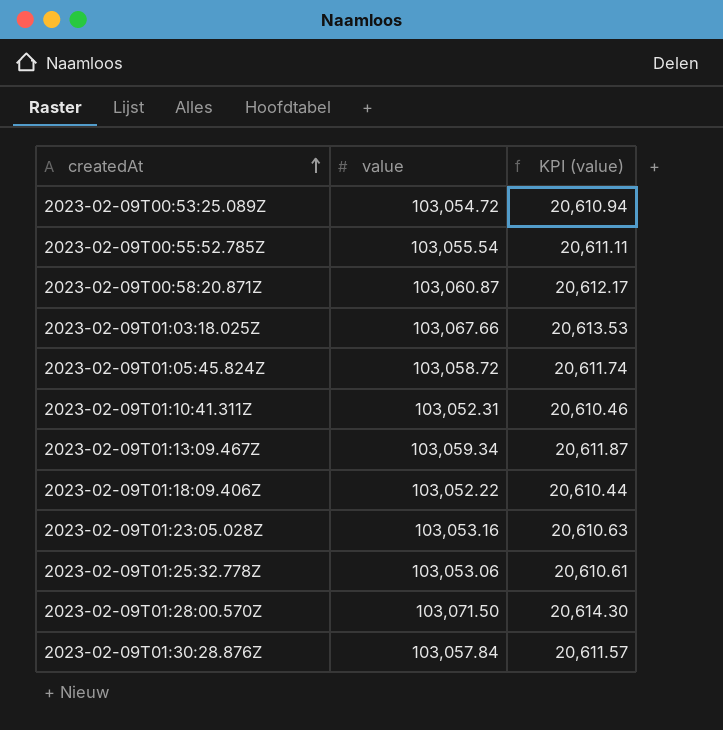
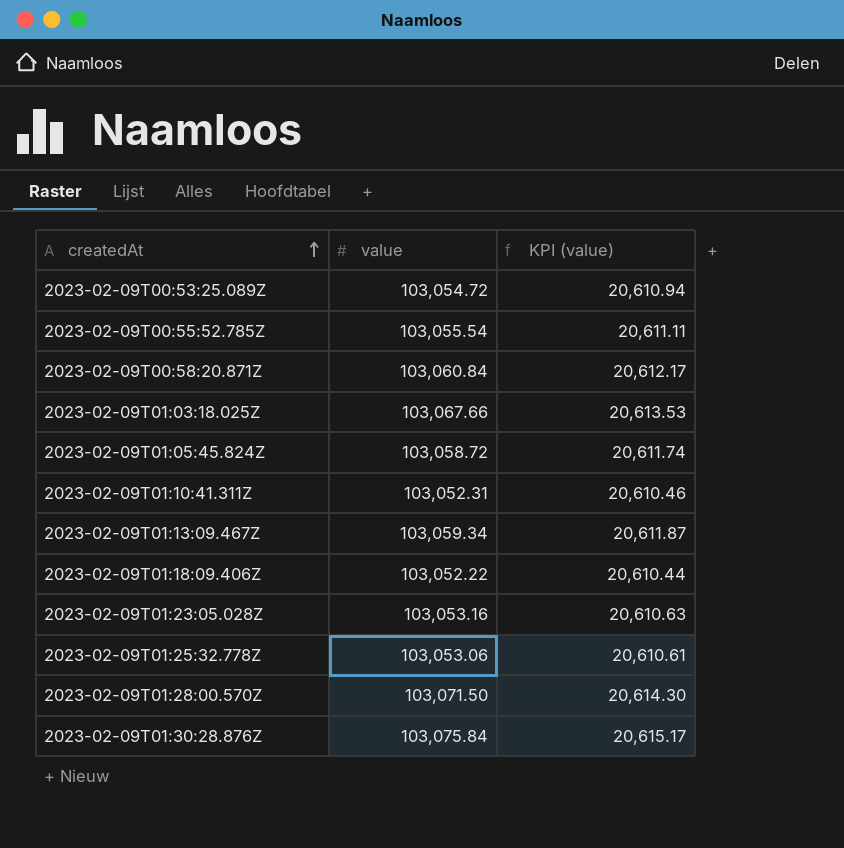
2023-02-09T00:58:20.871Z | value: 103,060.87 -> 103,060.84
2023-02-09T01:30:28.876Z | value: 103,057.84 -> 103,075.84
2023-02-09T01:30:28.876Z | KPI (value): 20,611.57 -> 20,615.17

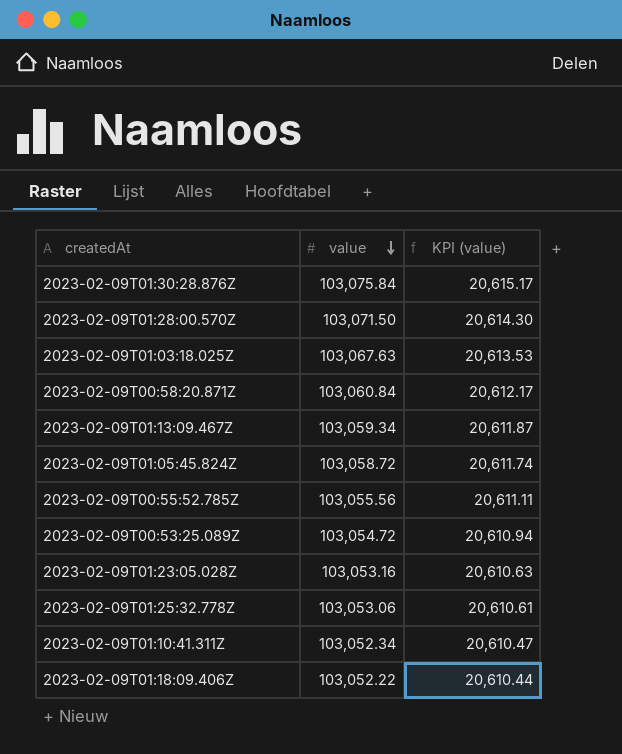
row order: createdAt ascending -> value descending
2023-02-09T01:03:18.025Z | value: 103,067.66 -> 103,067.63
2023-02-09T00:55:52.785Z | value: 103,055.54 -> 103,055.56
2023-02-09T01:10:41.311Z | value: 103,052.31 -> 103,052.34
2023-02-09T01:10:41.311Z | KPI (value): 20,610.46 -> 20,610.47

